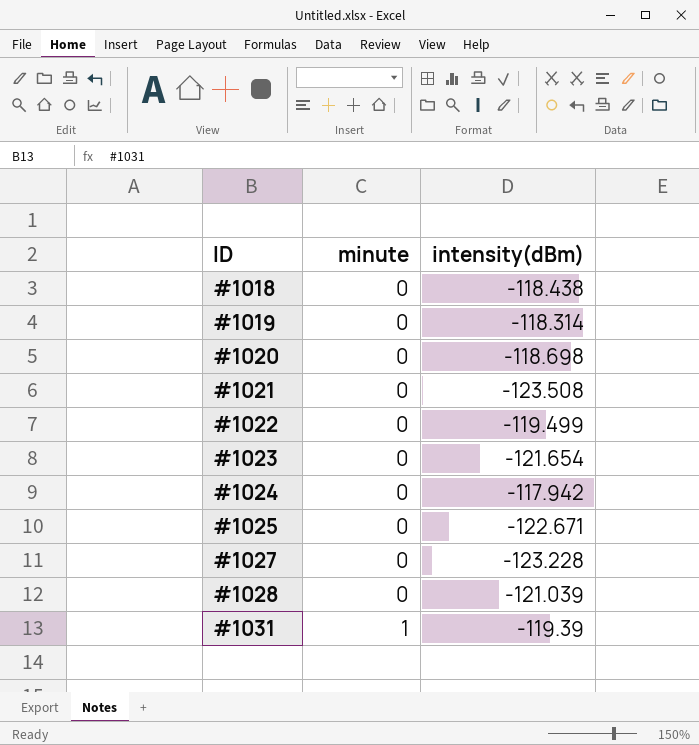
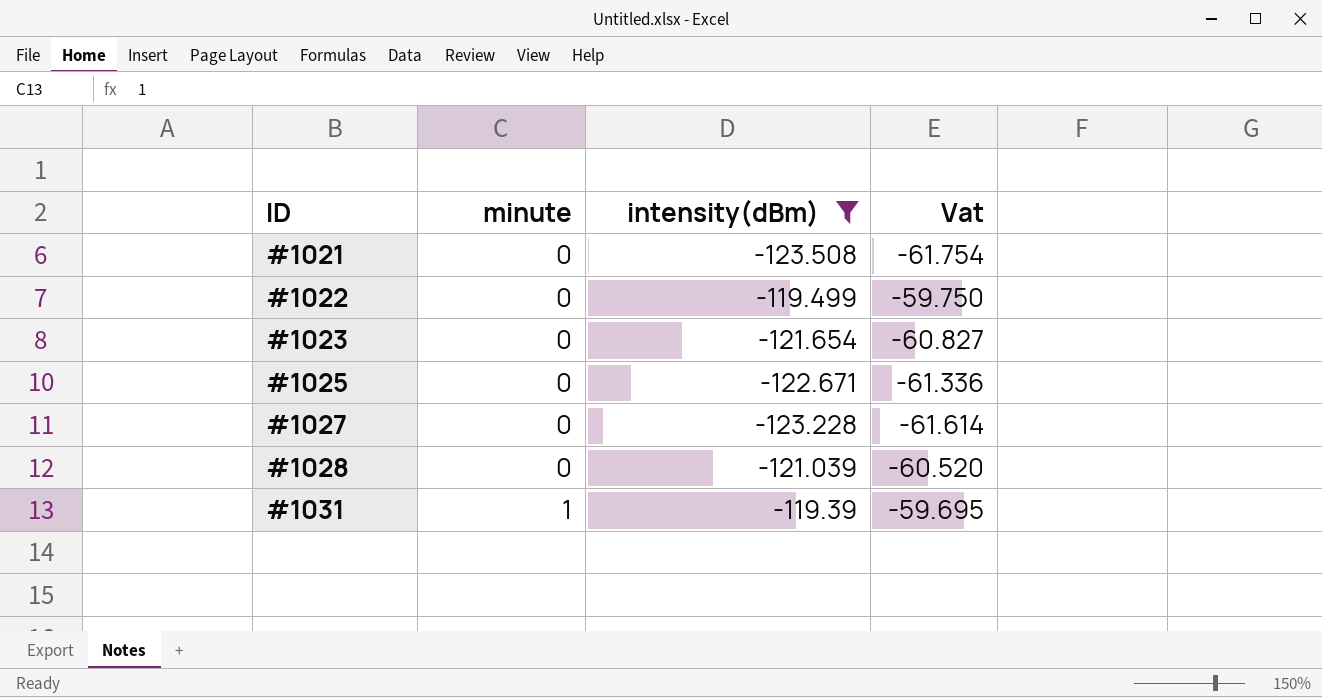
filter: none -> intensity(dBm) <= -119.39
column Vat | formula: none -> [intensity(dBm)] * 0.5

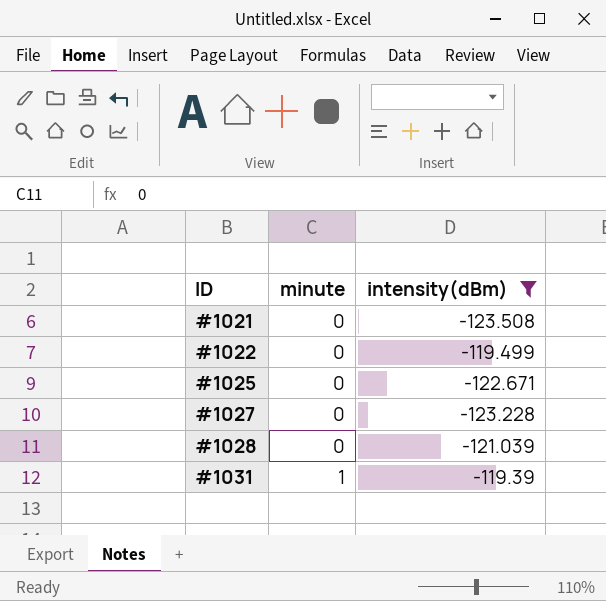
column Vat | formula: [intensity(dBm)] * 0.5 -> none
row #1023: 0 | -121.654 | -60.827 -> none

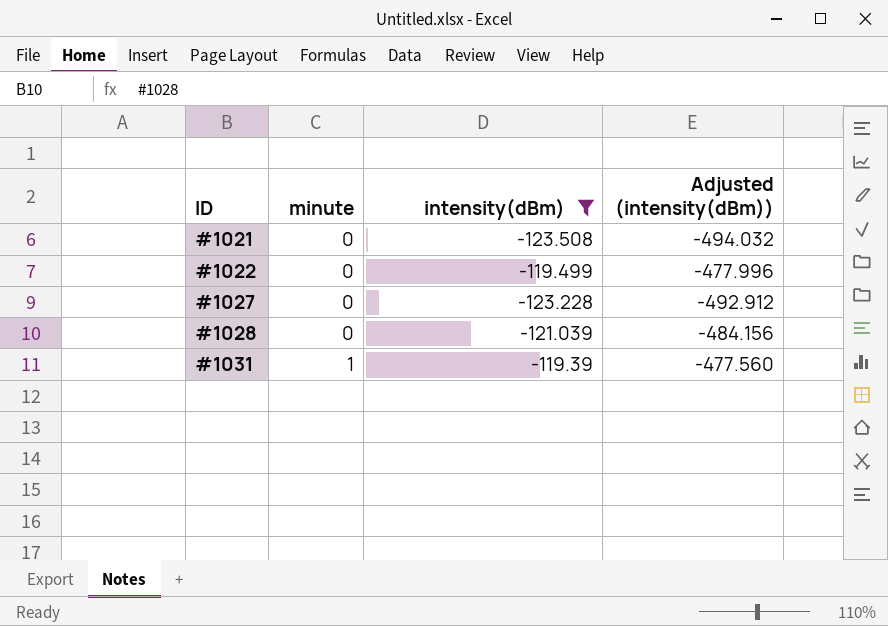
column Adjusted (intensity(dBm)) | formula: none -> [intensity(dBm)] * 4
row #1025: 0 | -122.671 -> none

